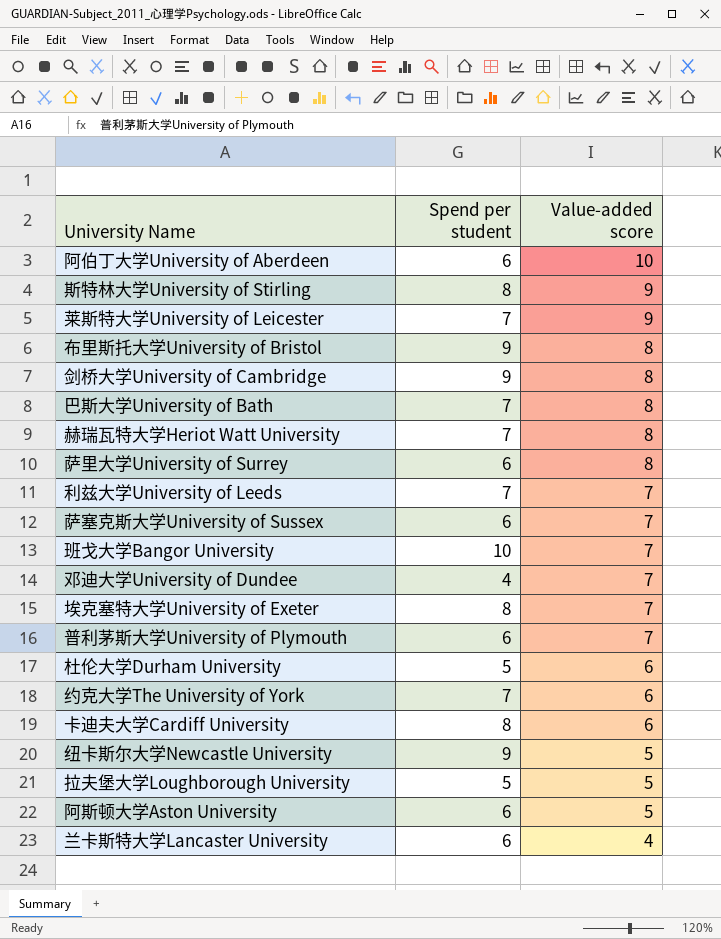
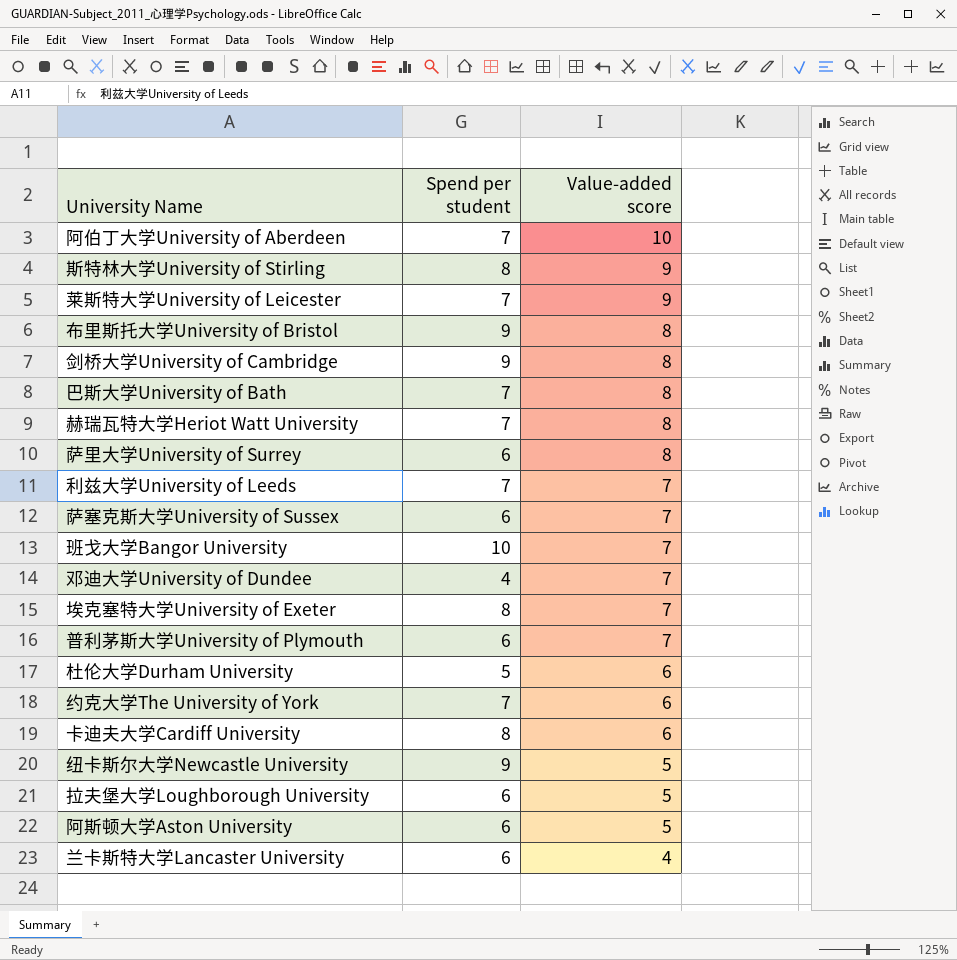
阿伯丁大学University of Aberdeen | Spend per student: 6 -> 7
拉夫堡大学Loughborough University | Spend per student: 5 -> 6

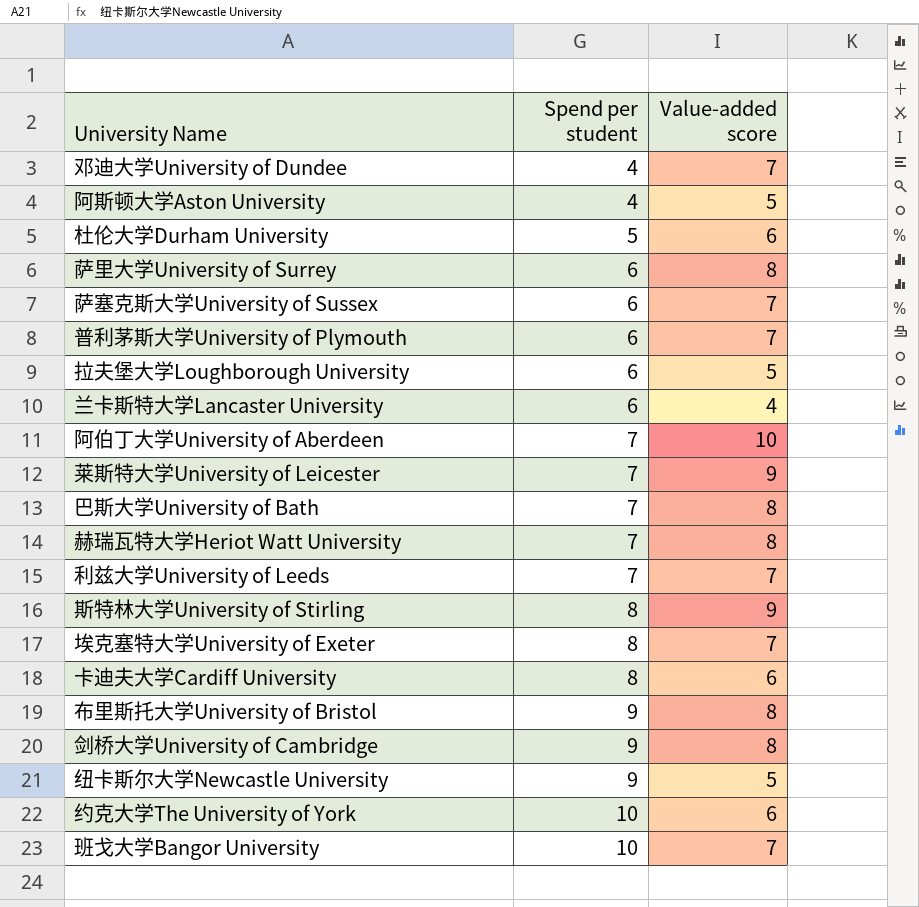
row order: Value-added score descending -> Spend per student ascending
阿斯顿大学Aston University | Spend per student: 6 -> 4
约克大学The University of York | Spend per student: 7 -> 10

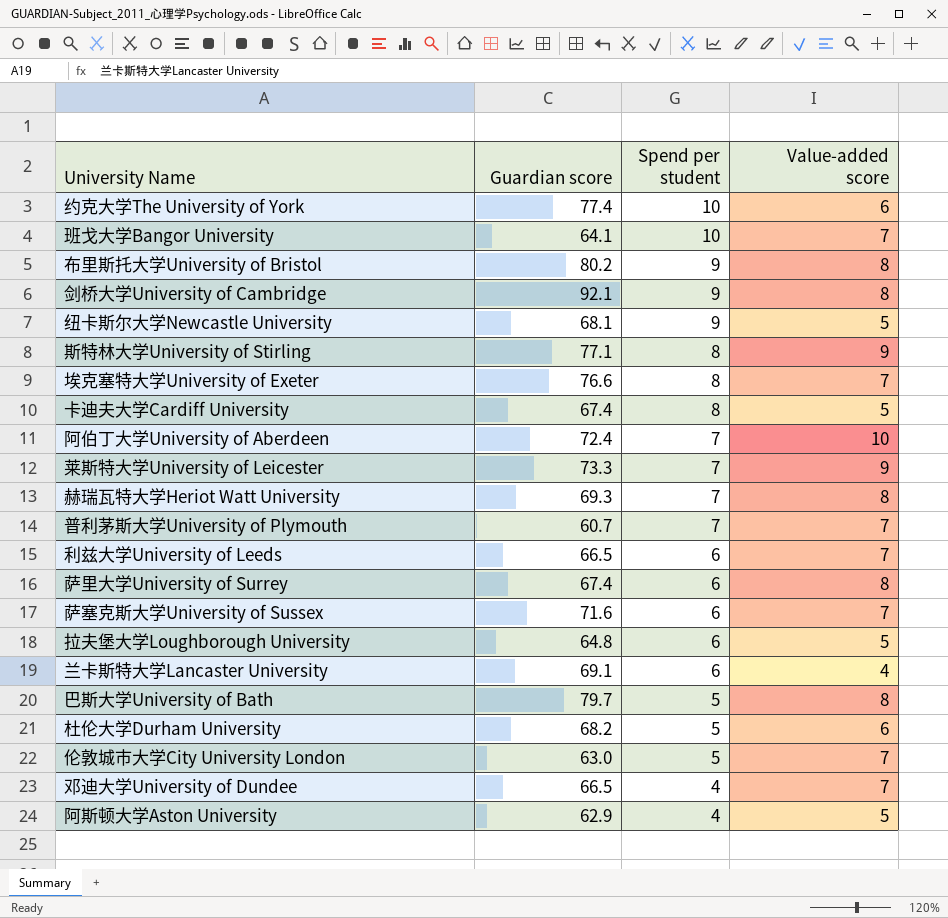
row order: Spend per student ascending -> Spend per student descending
column Guardian score | position: none -> 2
卡迪夫大学Cardiff University | Value-added score: 6 -> 5
普利茅斯大学University of Plymouth | Spend per student: 6 -> 7
利兹大学University of Leeds | Spend per student: 7 -> 6
巴斯大学University of Bath | Spend per student: 7 -> 5
row 伦敦城市大学City University London: none -> 63.0 | 5 | 7

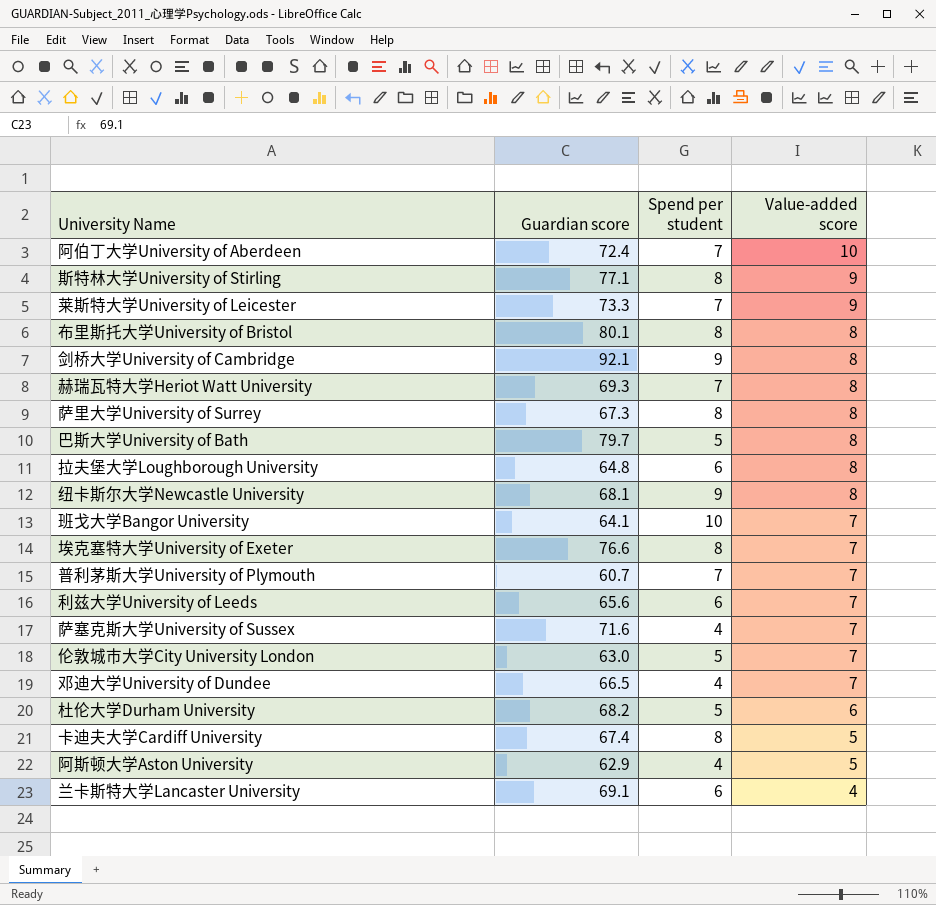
row order: Spend per student descending -> Value-added score descending
row 约克大学The University of York: 77.4 | 10 | 6 -> none
布里斯托大学University of Bristol | Guardian score: 80.2 -> 80.1
布里斯托大学University of Bristol | Spend per student: 9 -> 8
萨里大学University of Surrey | Guardian score: 67.4 -> 67.3
萨里大学University of Surrey | Spend per student: 6 -> 8
拉夫堡大学Loughborough University | Value-added score: 5 -> 8
纽卡斯尔大学Newcastle University | Value-added score: 5 -> 8
利兹大学University of Leeds | Guardian score: 66.5 -> 65.6
萨塞克斯大学University of Sussex | Spend per student: 6 -> 4

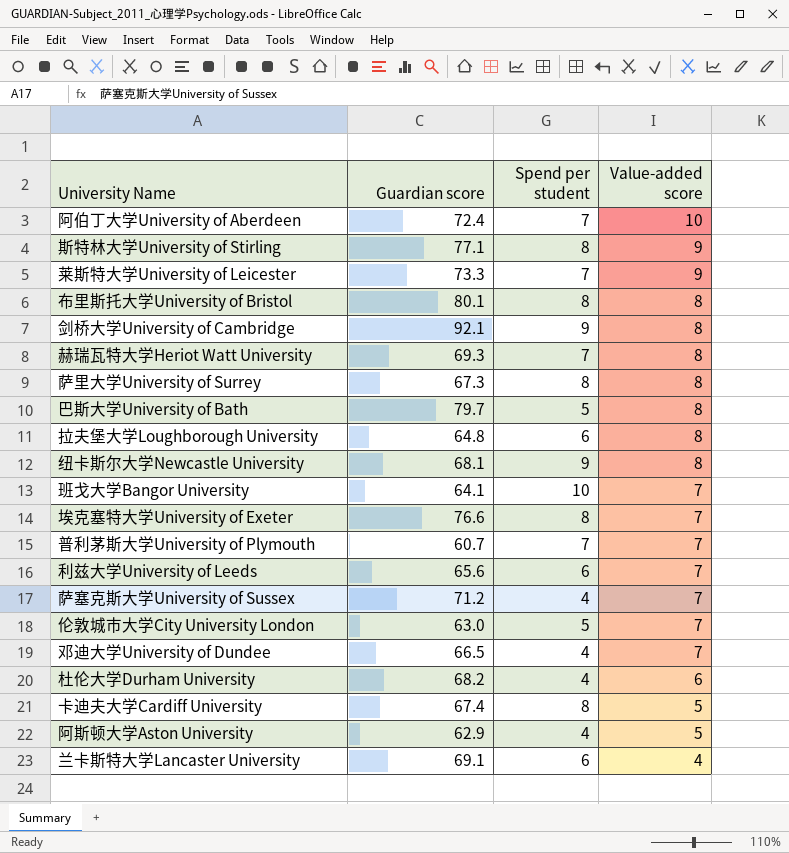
萨塞克斯大学University of Sussex | Guardian score: 71.6 -> 71.2
杜伦大学Durham University | Spend per student: 5 -> 4

